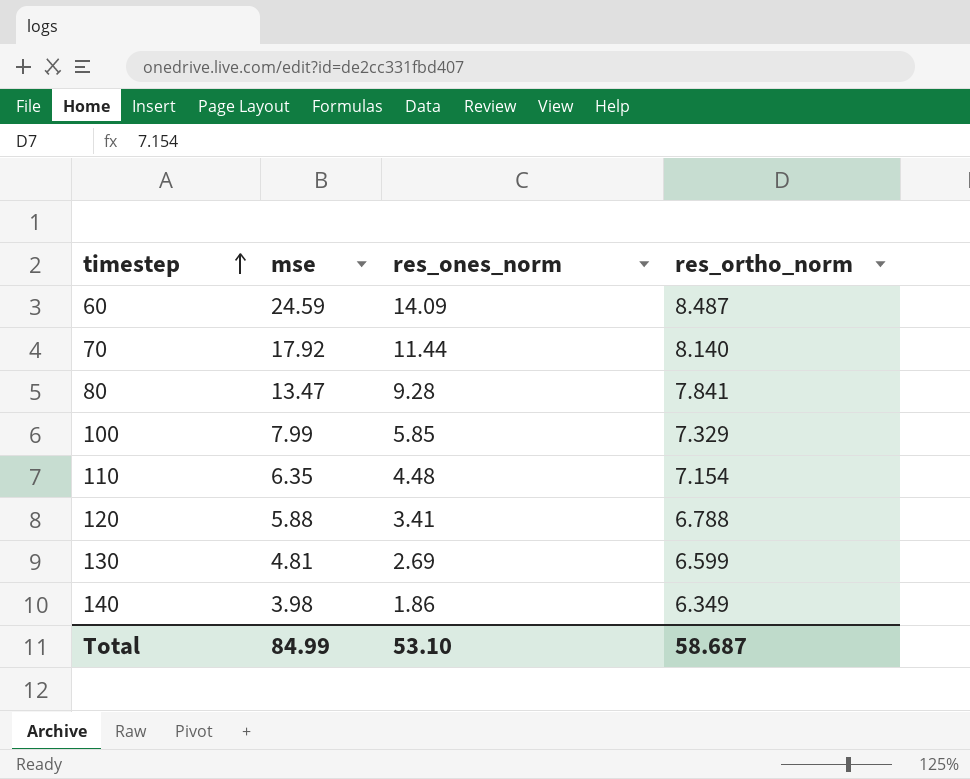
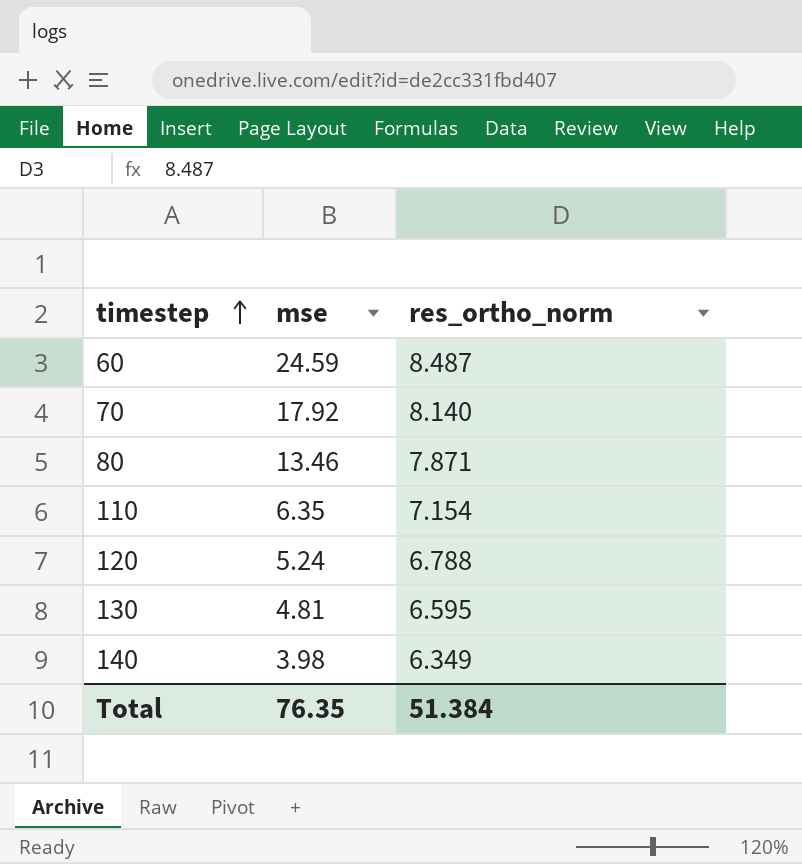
column res_ones_norm | position: 3 -> none
row 100: 7.99 | 5.85 | 7.329 -> none
80 | mse: 13.47 -> 13.46
80 | res_ortho_norm: 7.841 -> 7.871
120 | mse: 5.88 -> 5.24
130 | res_ortho_norm: 6.599 -> 6.595
Total | mse: 84.99 -> 76.35
Total | res_ortho_norm: 58.687 -> 51.384

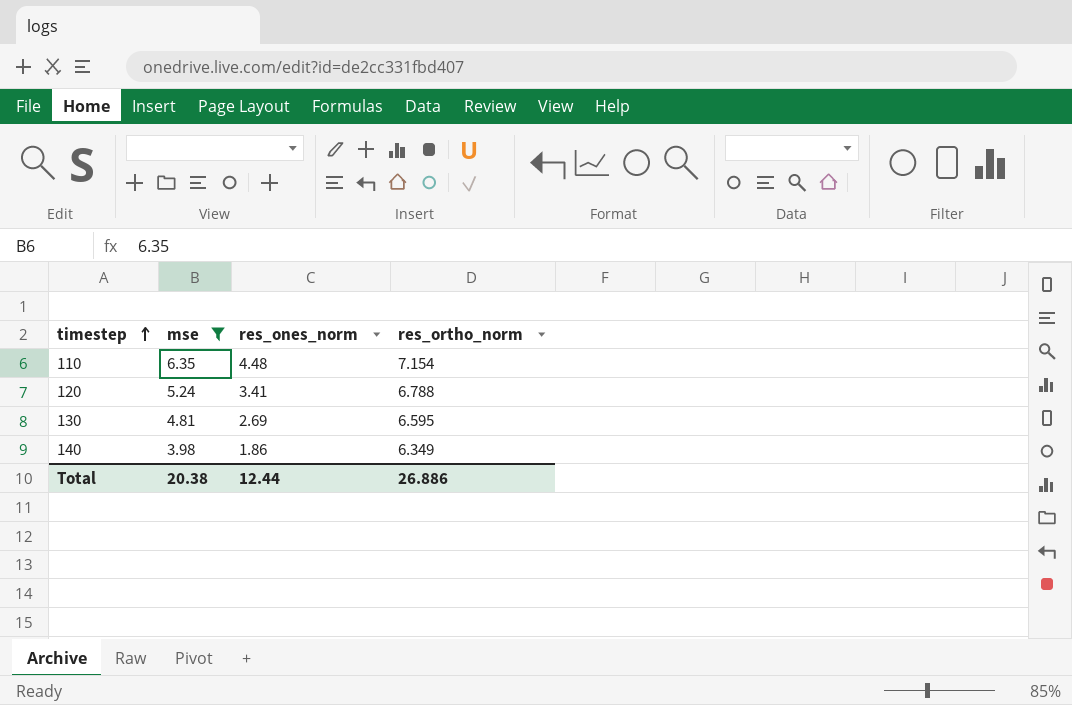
filter: none -> mse <= 6.35
column res_ones_norm | position: none -> 3
Total | mse: 76.35 -> 20.38
Total | res_ortho_norm: 51.384 -> 26.886

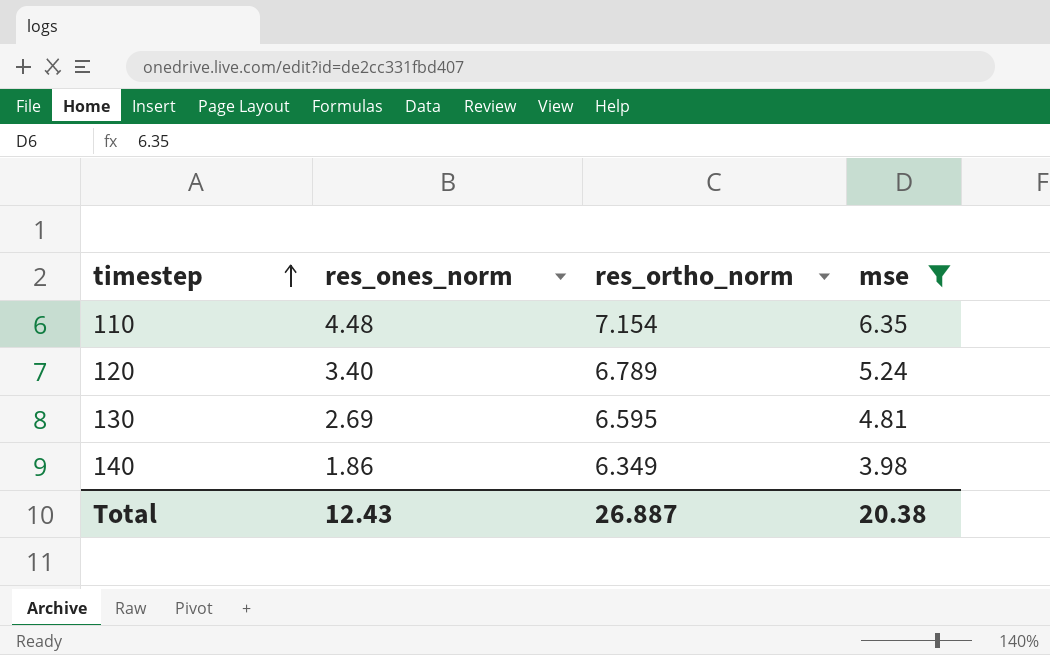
column mse | position: 2 -> 4
120 | res_ones_norm: 3.41 -> 3.40
120 | res_ortho_norm: 6.788 -> 6.789
Total | res_ones_norm: 12.44 -> 12.43
Total | res_ortho_norm: 26.886 -> 26.887

